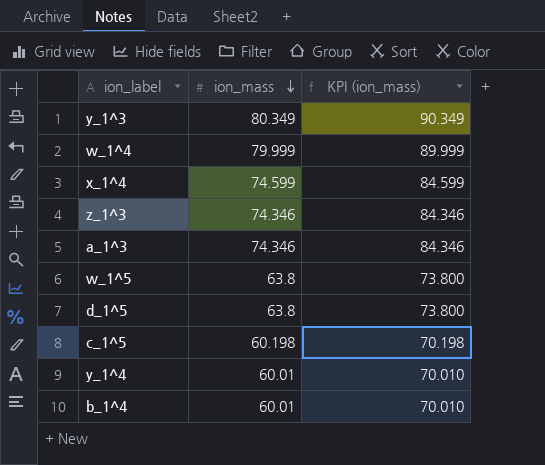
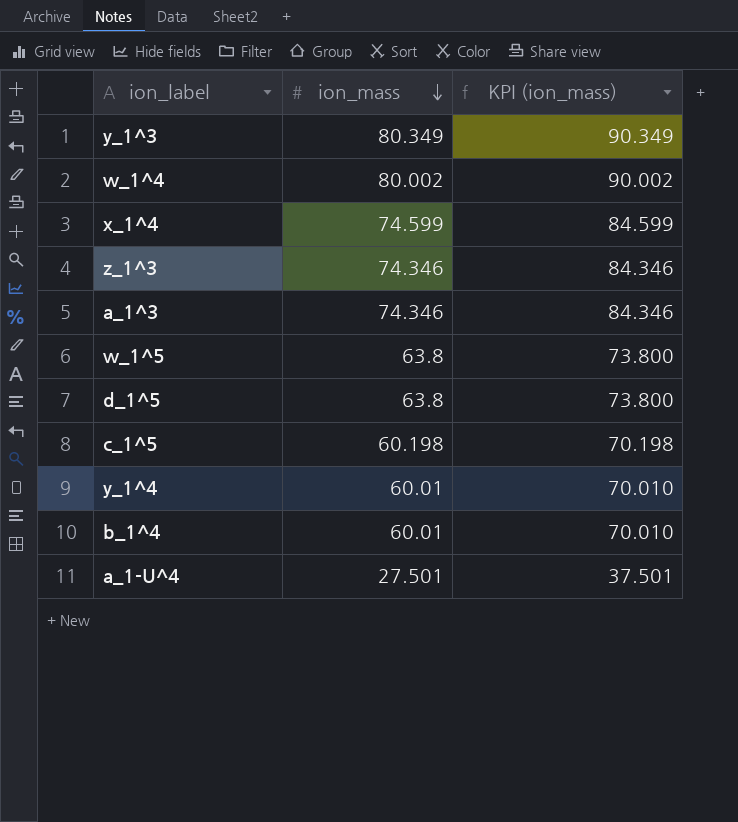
w_1^4 | ion_mass: 79.999 -> 80.002
w_1^4 | KPI (ion_mass): 89.999 -> 90.002
row a_1-U^4: none -> 27.501 | 37.501

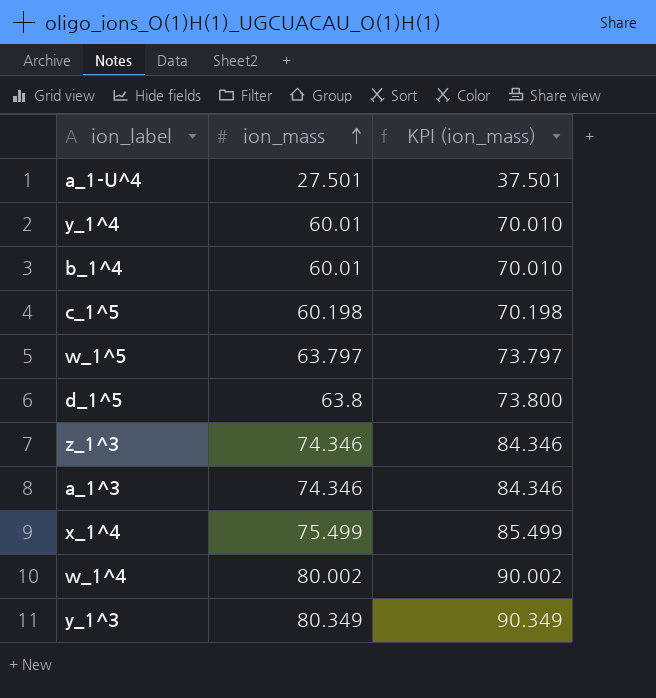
row order: ion_mass descending -> ion_mass ascending
w_1^5 | ion_mass: 63.8 -> 63.797
w_1^5 | KPI (ion_mass): 73.800 -> 73.797
x_1^4 | ion_mass: 74.599 -> 75.499
x_1^4 | KPI (ion_mass): 84.599 -> 85.499

